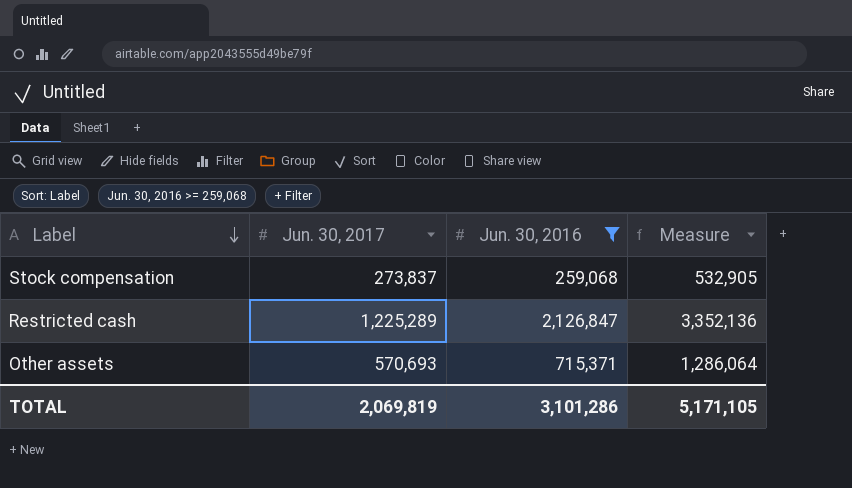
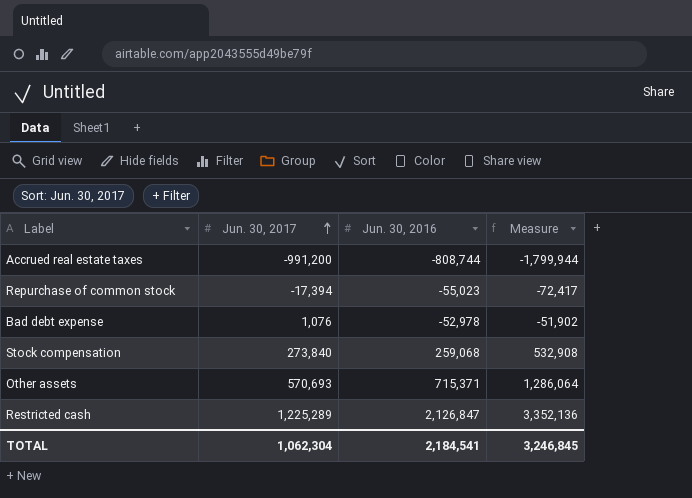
filter: Jun. 30, 2016 >= 259,068 -> none
row order: Label descending -> Jun. 30, 2017 ascending
Stock compensation | Jun. 30, 2017: 273,837 -> 273,840
Stock compensation | Measure: 532,905 -> 532,908
TOTAL | Jun. 30, 2017: 2,069,819 -> 1,062,304
TOTAL | Jun. 30, 2016: 3,101,286 -> 2,184,541
TOTAL | Measure: 5,171,105 -> 3,246,845

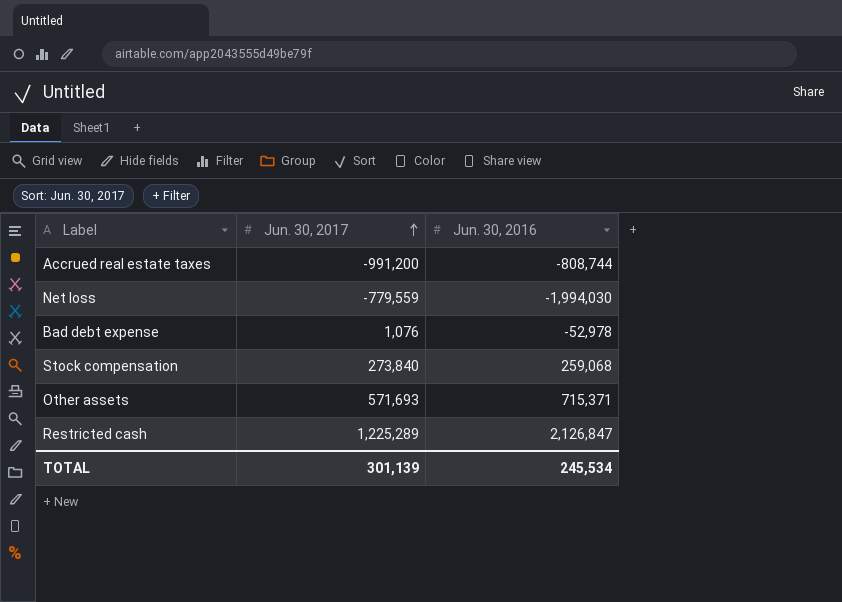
column Measure | formula: [Jun. 30, 2017] + [Jun. 30, 2016] -> none
row Repurchase of common stock: -17,394 | -55,023 | -72,417 -> none
row Net loss: none -> -779,559 | -1,994,030
Other assets | Jun. 30, 2017: 570,693 -> 571,693
TOTAL | Jun. 30, 2017: 1,062,304 -> 301,139
TOTAL | Jun. 30, 2016: 2,184,541 -> 245,534

